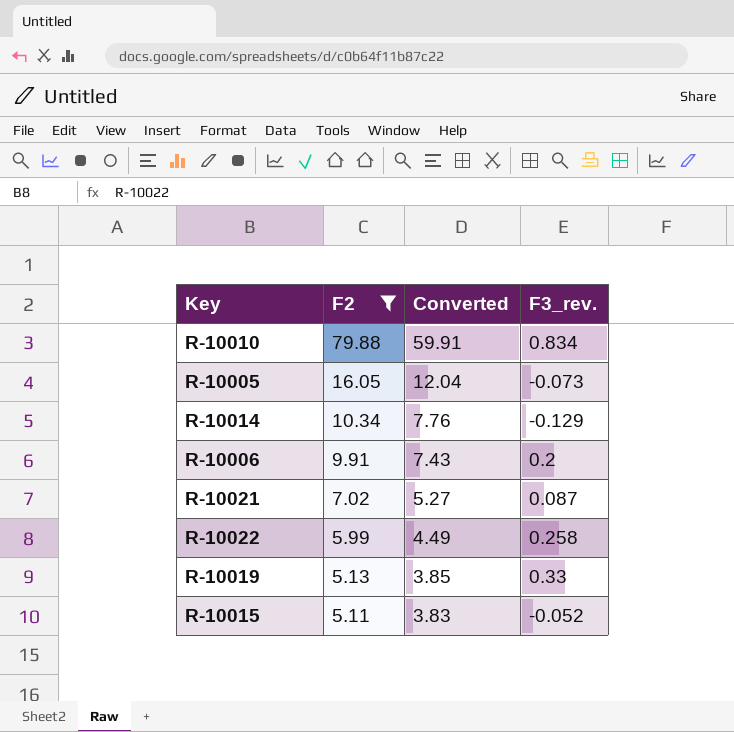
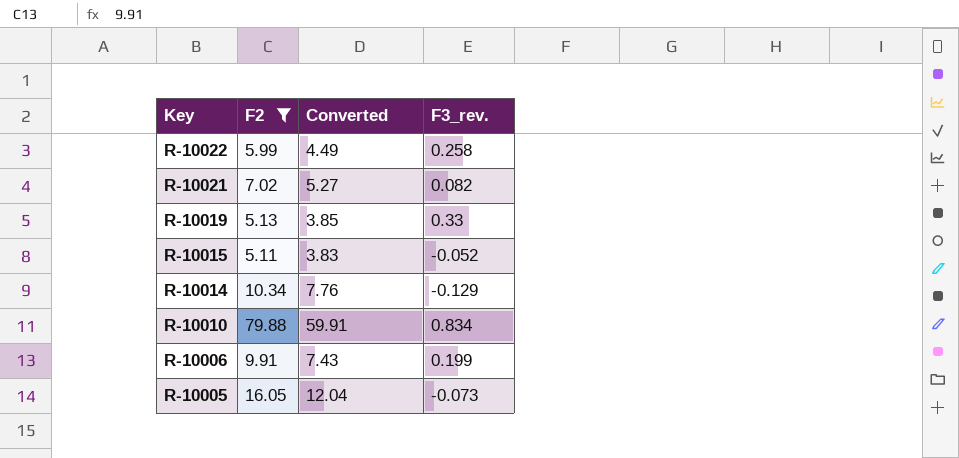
row order: F2 descending -> Key descending
R-10021 | F3_rev.: 0.087 -> 0.082
R-10006 | F3_rev.: 0.2 -> 0.199

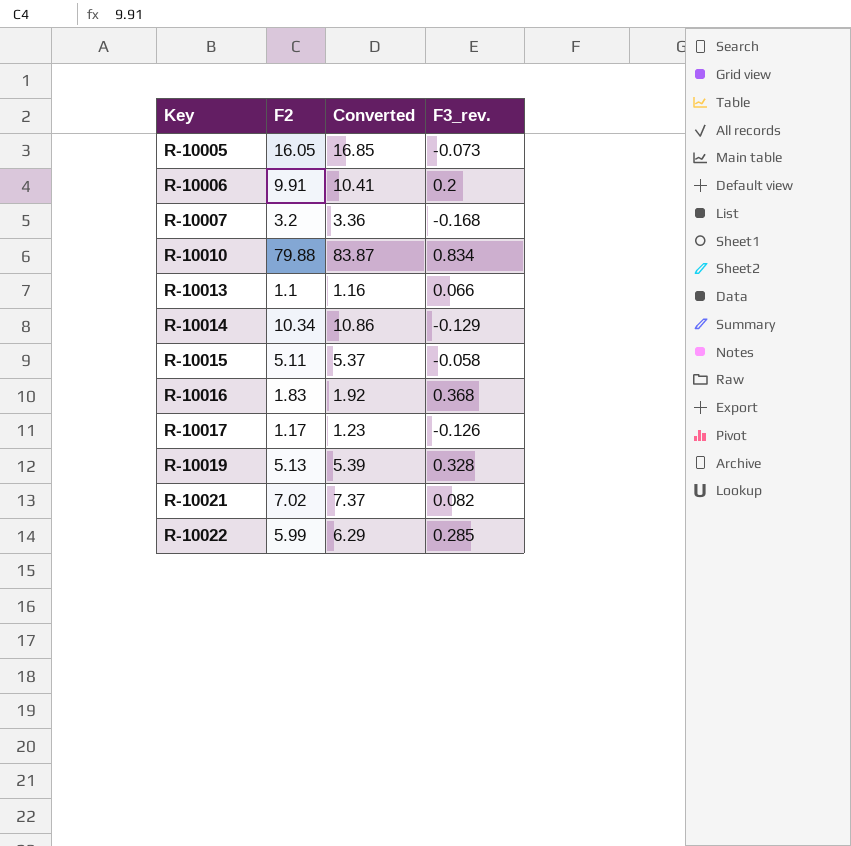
filter: F2 >= 5.11 -> none
row order: Key descending -> Key ascending
column Converted | formula: [F2] * 0.75 -> [F2] * 1.05
R-10006 | F3_rev.: 0.199 -> 0.2
R-10015 | F3_rev.: -0.052 -> -0.058
R-10019 | F3_rev.: 0.33 -> 0.328
R-10022 | F3_rev.: 0.258 -> 0.285

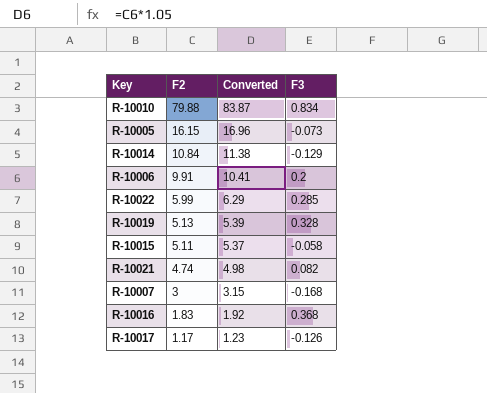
row order: Key ascending -> F2 descending
column name: F3_rev. -> F3
row R-10013: 1.1 | 1.16 | 0.066 -> none
R-10005 | F2: 16.05 -> 16.15
R-10005 | Converted: 16.85 -> 16.96
R-10014 | F2: 10.34 -> 10.84
R-10014 | Converted: 10.86 -> 11.38
R-10021 | F2: 7.02 -> 4.74
R-10021 | Converted: 7.37 -> 4.98
R-10007 | F2: 3.2 -> 3
R-10007 | Converted: 3.36 -> 3.15

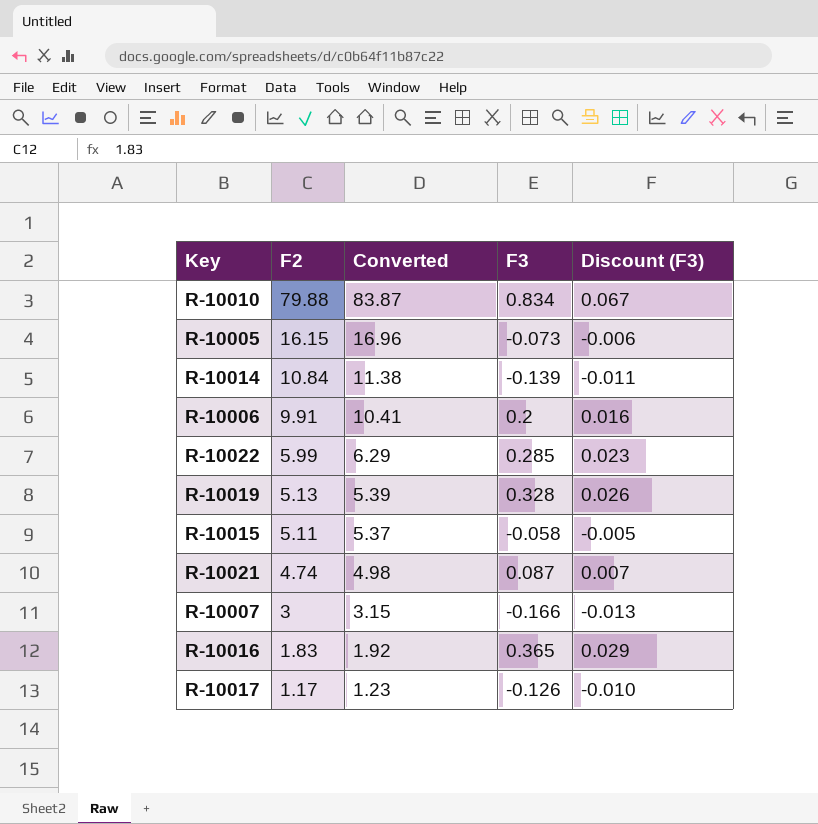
column Discount (F3) | formula: none -> [F3] * 0.08
R-10014 | F3: -0.129 -> -0.139
R-10021 | F3: 0.082 -> 0.087
R-10007 | F3: -0.168 -> -0.166
R-10016 | F3: 0.368 -> 0.365

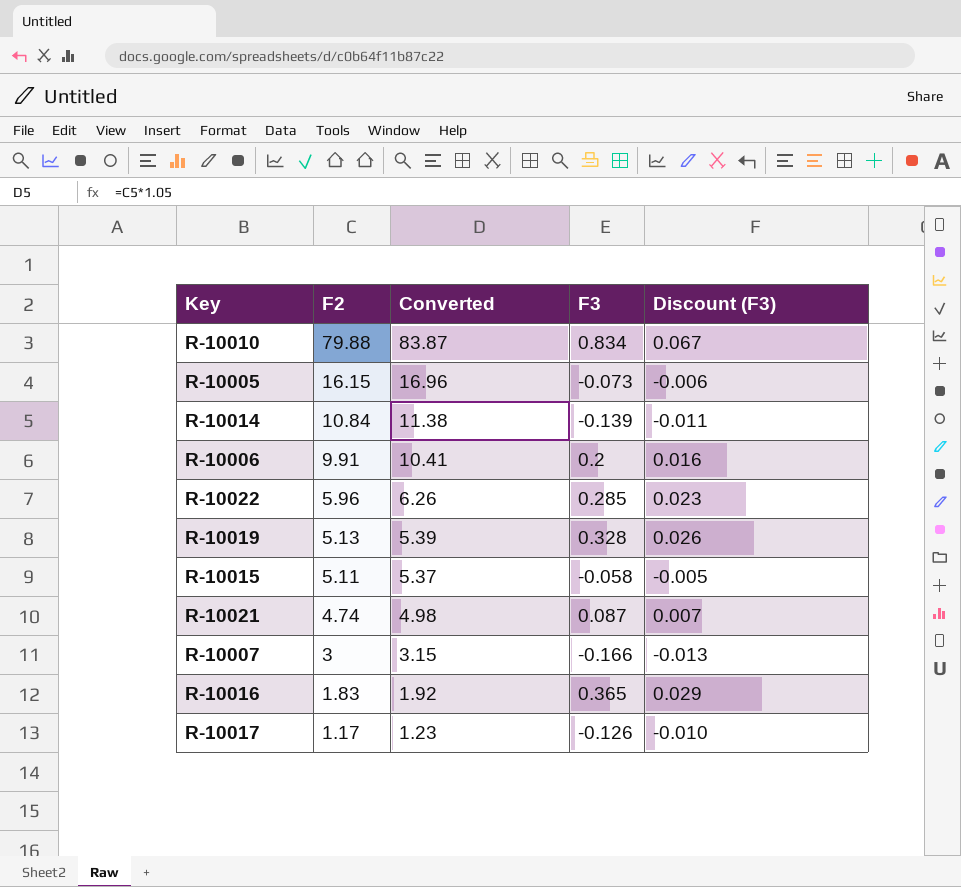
R-10022 | F2: 5.99 -> 5.96
R-10022 | Converted: 6.29 -> 6.26

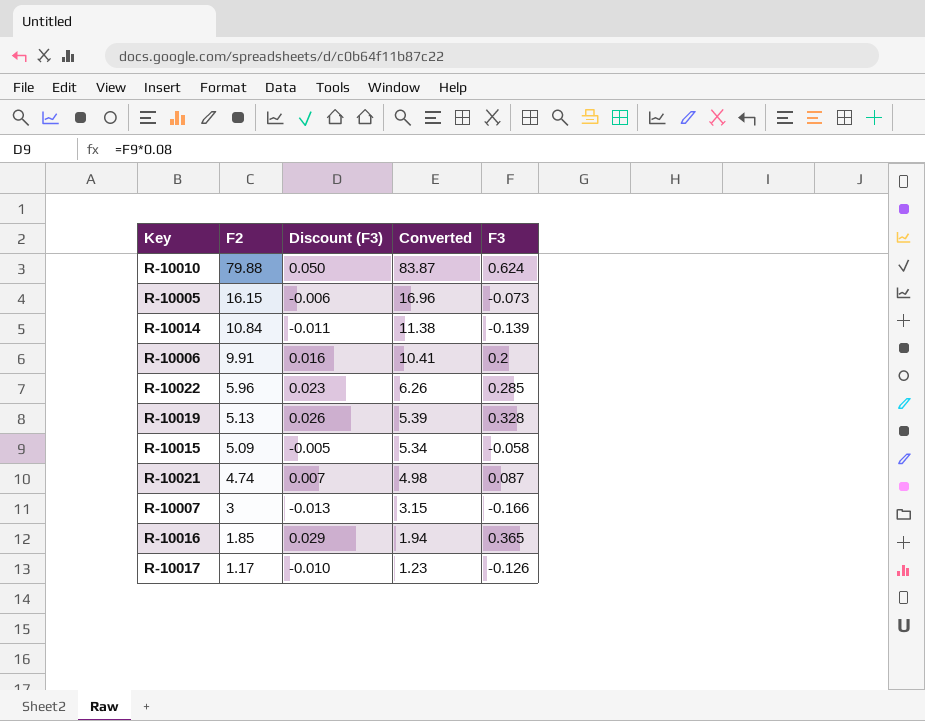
column Discount (F3) | position: 5 -> 3
R-10010 | Discount (F3): 0.067 -> 0.050
R-10010 | F3: 0.834 -> 0.624
R-10015 | F2: 5.11 -> 5.09
R-10015 | Converted: 5.37 -> 5.34
R-10016 | F2: 1.83 -> 1.85
R-10016 | Converted: 1.92 -> 1.94

